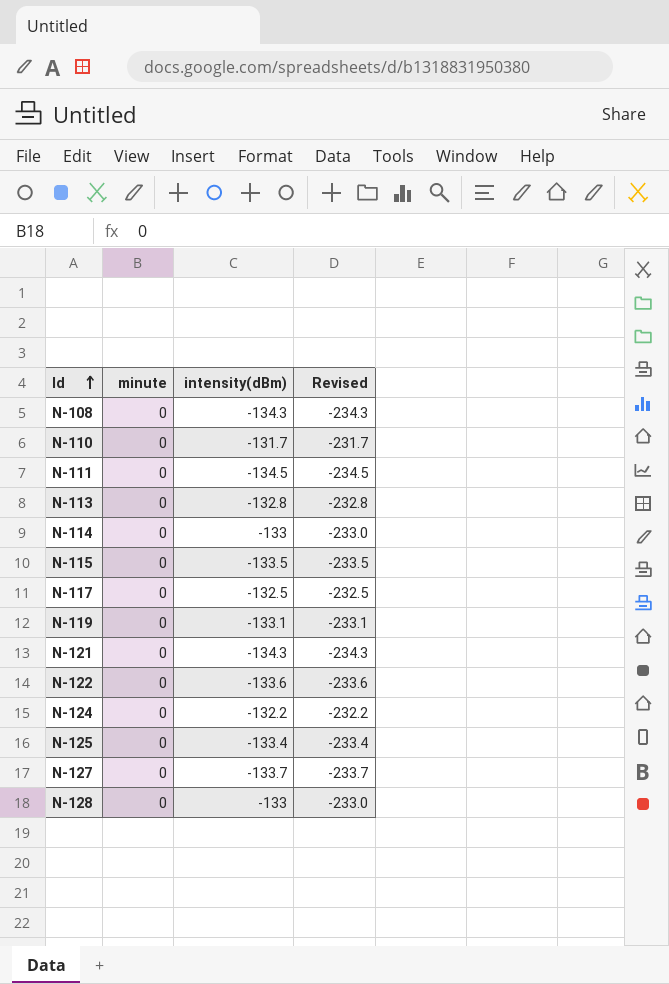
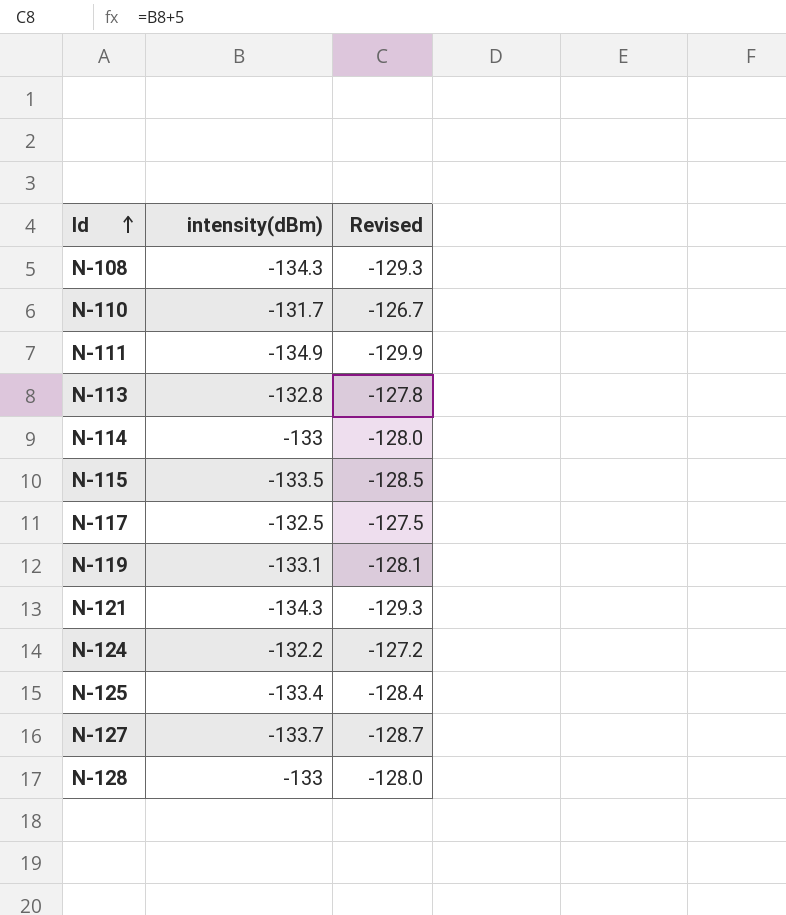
column minute | position: 2 -> none
column Revised | formula: [intensity(dBm)] - 100 -> [intensity(dBm)] + 5
row N-122: 0 | -133.6 | -233.6 -> none
N-111 | intensity(dBm): -134.5 -> -134.9

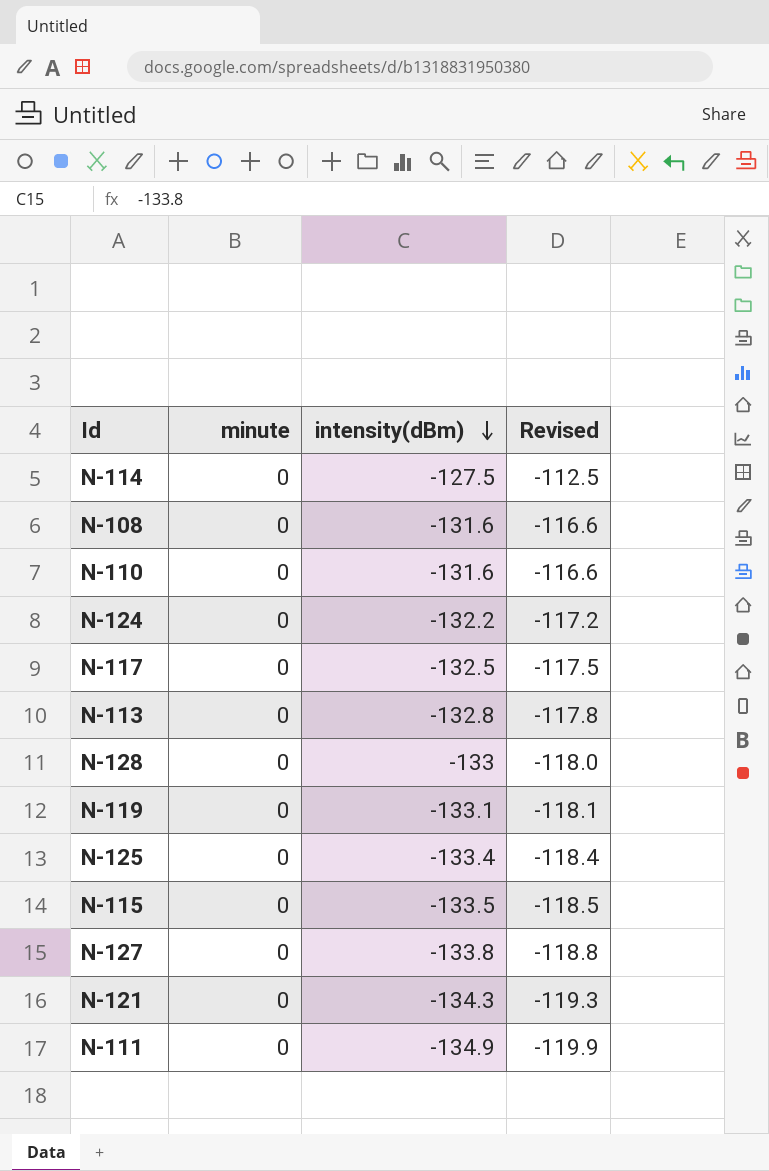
row order: Id ascending -> intensity(dBm) descending
column minute | position: none -> 2
column Revised | formula: [intensity(dBm)] + 5 -> [intensity(dBm)] + 15
N-114 | intensity(dBm): -133 -> -127.5
N-108 | intensity(dBm): -134.3 -> -131.6
N-110 | intensity(dBm): -131.7 -> -131.6
N-127 | intensity(dBm): -133.7 -> -133.8

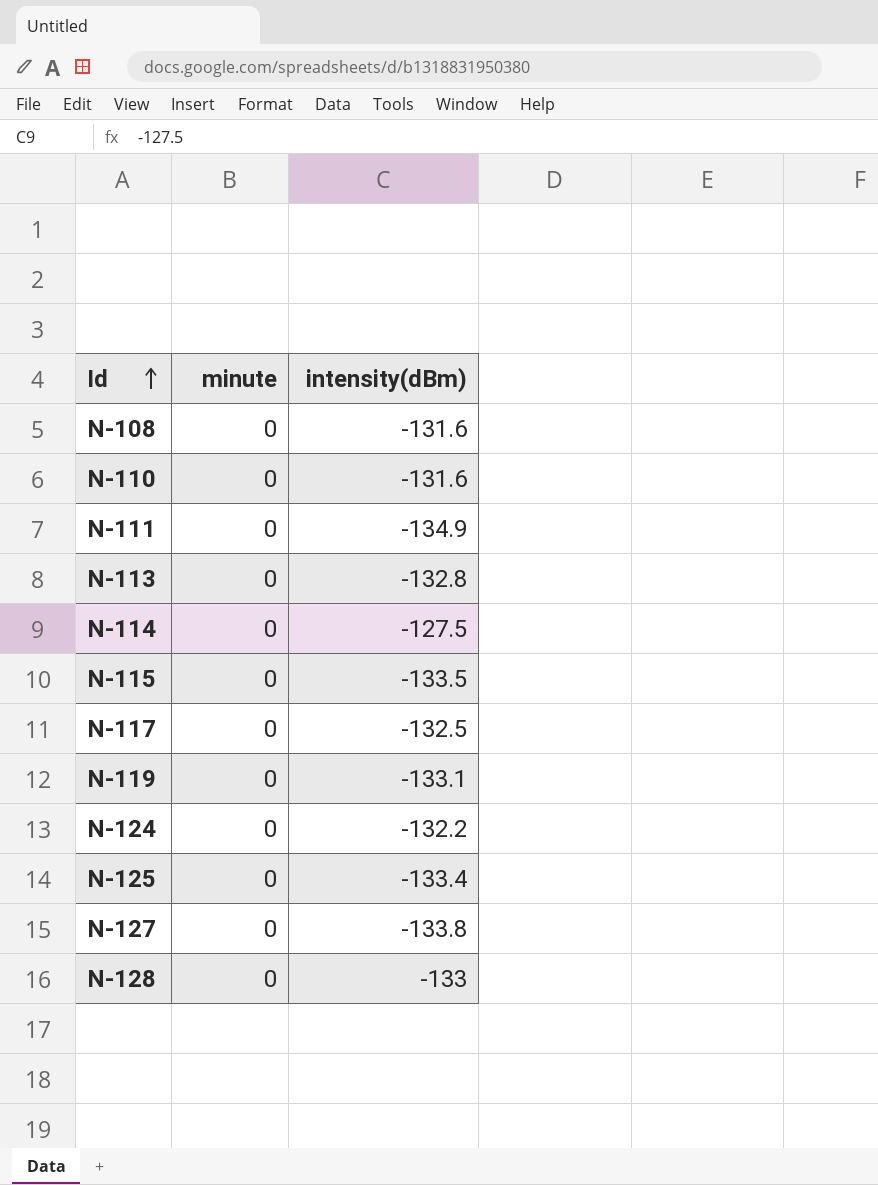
row order: intensity(dBm) descending -> Id ascending
column Revised | formula: [intensity(dBm)] + 15 -> none
row N-121: 0 | -134.3 | -119.3 -> none

